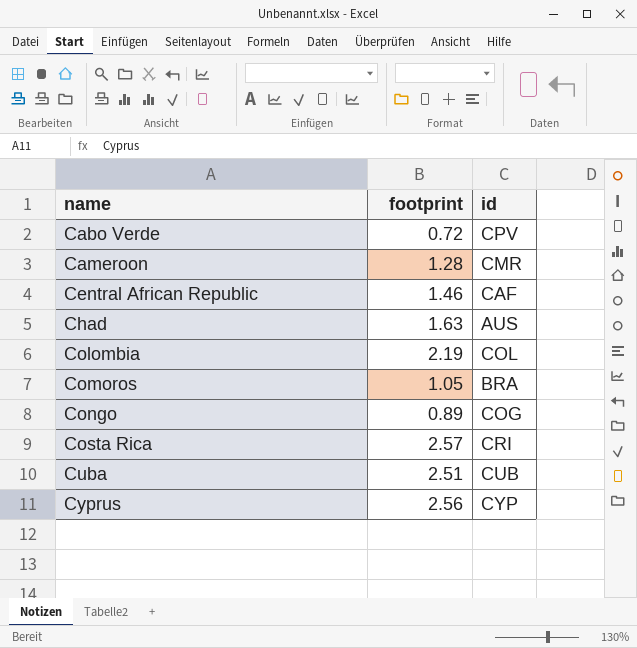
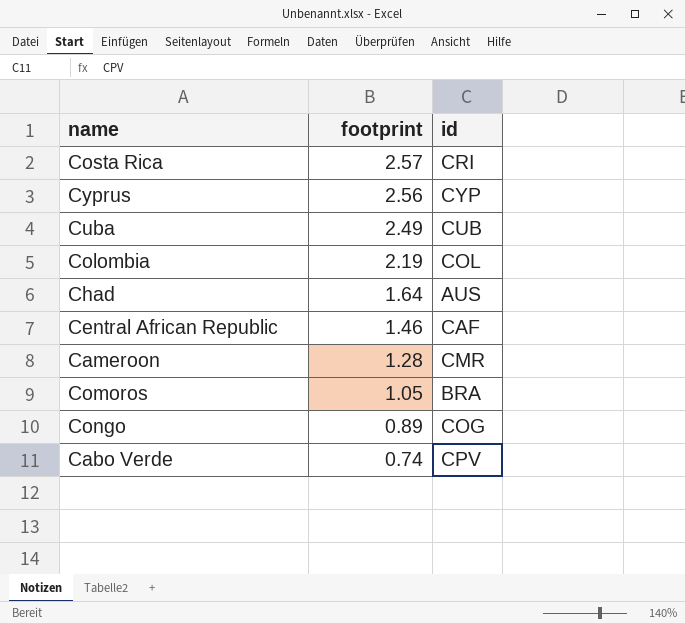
row order: name ascending -> footprint descending
Cuba | footprint: 2.51 -> 2.49
Chad | footprint: 1.63 -> 1.64
Cabo Verde | footprint: 0.72 -> 0.74

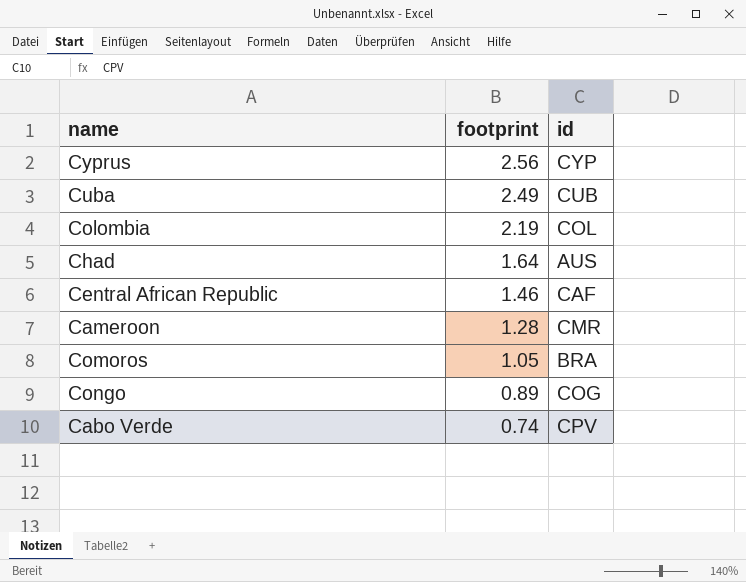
row Costa Rica: 2.57 | CRI -> none

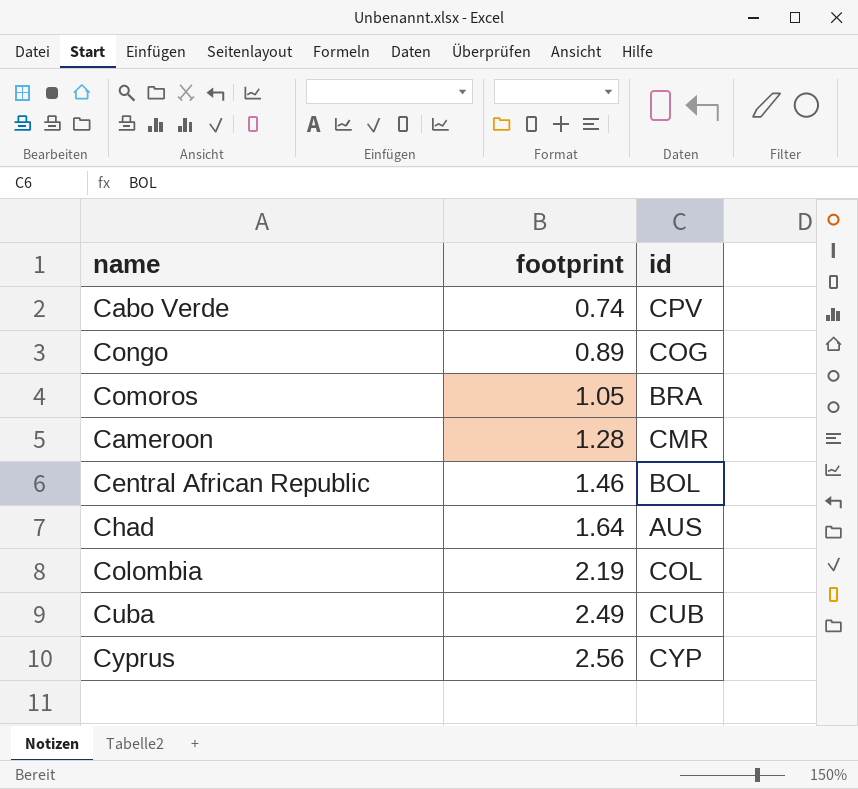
row order: footprint descending -> footprint ascending
Central African Republic | id: CAF -> BOL

